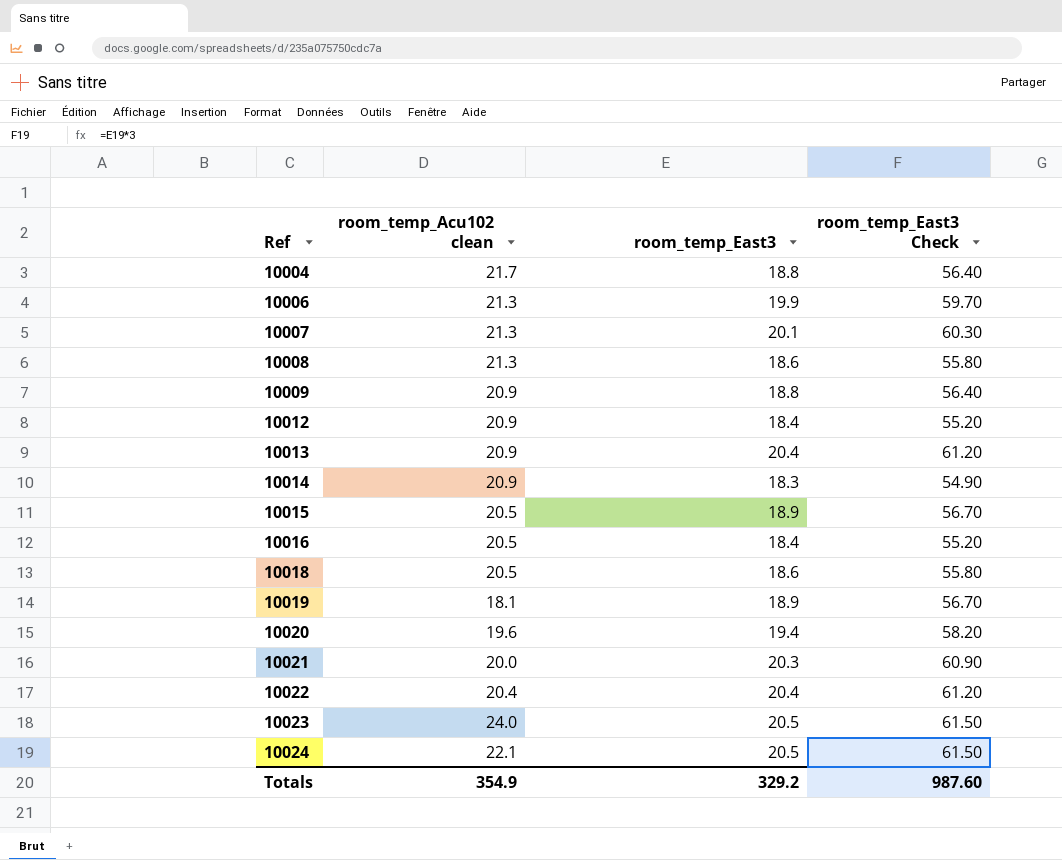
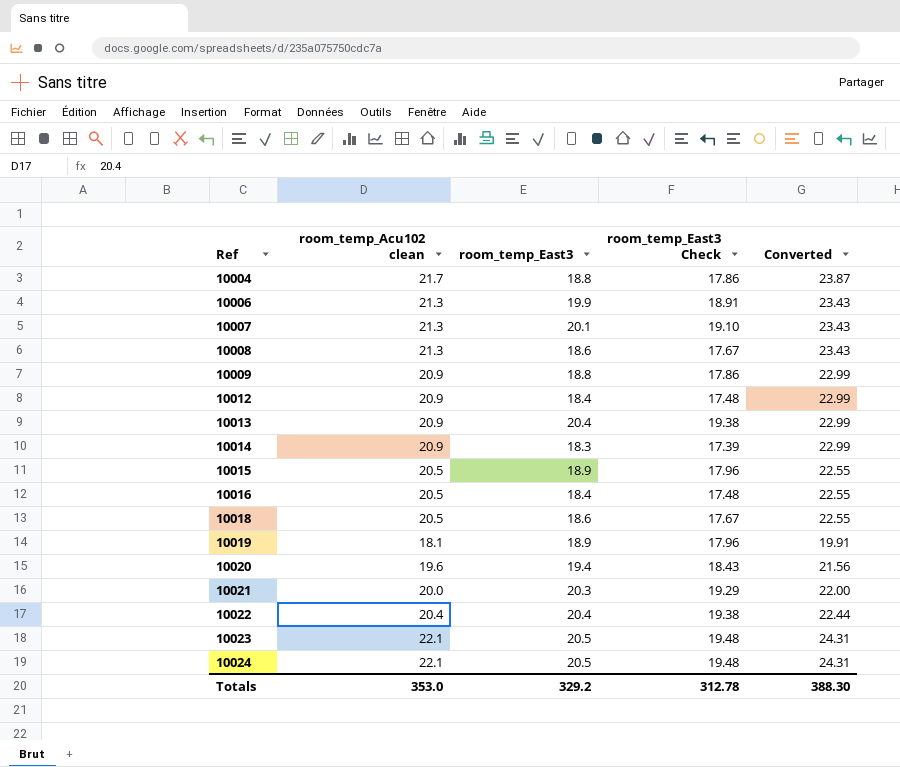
column room_temp_East3 Check | formula: [room_temp_East3] * 3 -> [room_temp_East3] * 0.95
column Converted | formula: none -> [room_temp_Acu102 clean] * 1.1
10023 | room_temp_Acu102 clean: 24.0 -> 22.1
Totals | room_temp_Acu102 clean: 354.9 -> 353.0
Totals | room_temp_East3 Check: 987.60 -> 312.78

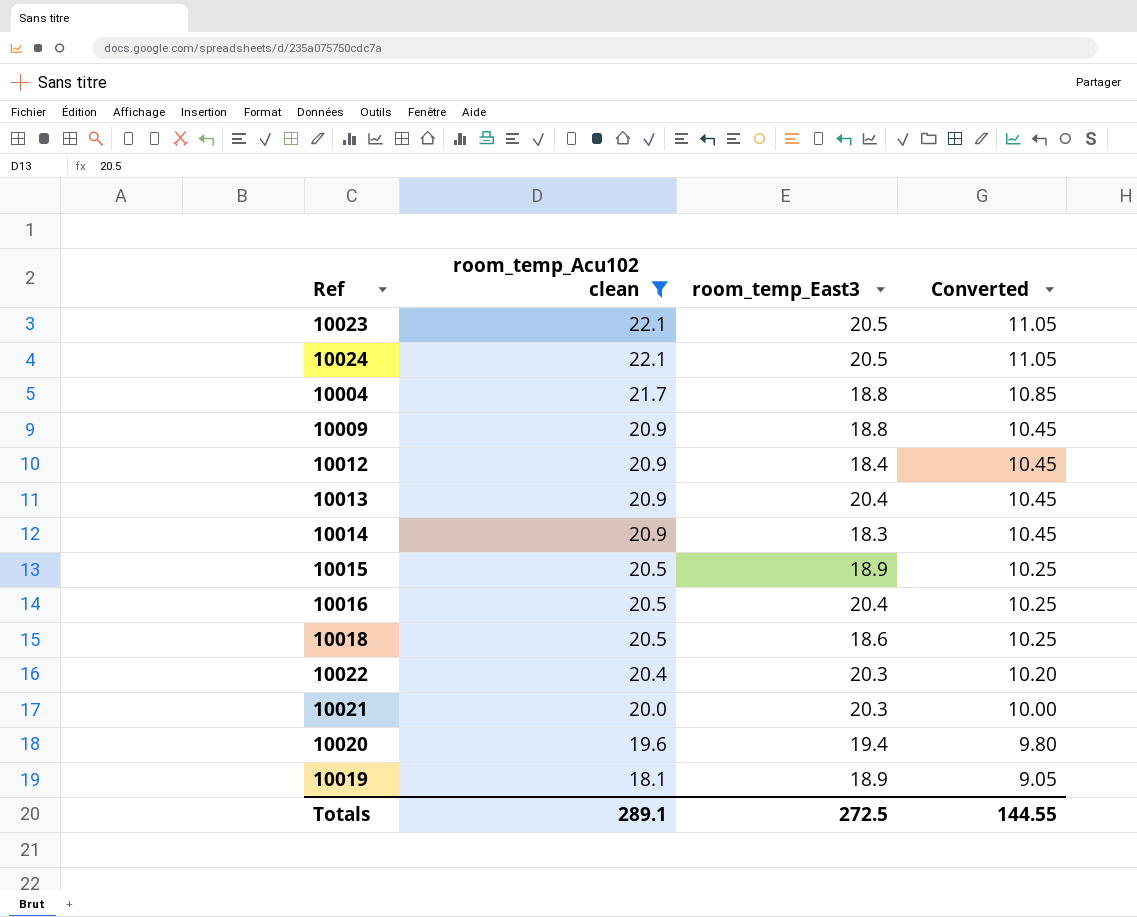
filter: none -> room_temp_Acu102 clean != 21.3
row order: Ref ascending -> room_temp_Acu102 clean descending
column room_temp_East3 Check | formula: [room_temp_East3] * 0.95 -> none
column Converted | formula: [room_temp_Acu102 clean] * 1.1 -> [room_temp_Acu102 clean] * 0.5
10016 | room_temp_East3: 18.4 -> 20.4
10022 | room_temp_East3: 20.4 -> 20.3
Totals | room_temp_Acu102 clean: 353.0 -> 289.1
Totals | room_temp_East3: 329.2 -> 272.5
Totals | Converted: 388.30 -> 144.55

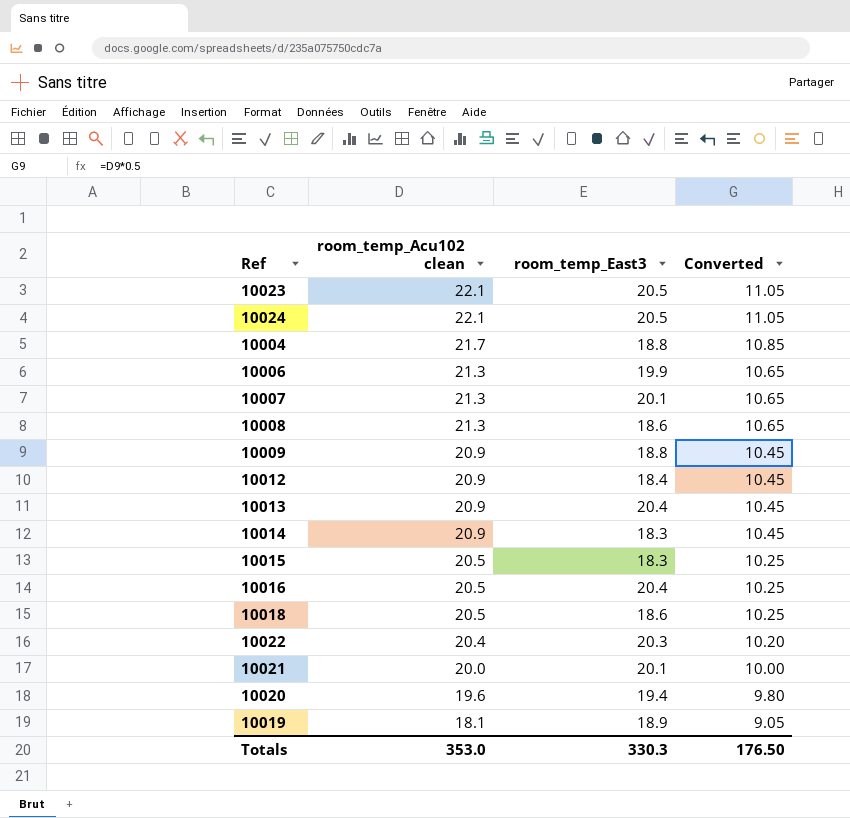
filter: room_temp_Acu102 clean != 21.3 -> none
10015 | room_temp_East3: 18.9 -> 18.3
10021 | room_temp_East3: 20.3 -> 20.1
Totals | room_temp_Acu102 clean: 289.1 -> 353.0
Totals | room_temp_East3: 272.5 -> 330.3
Totals | Converted: 144.55 -> 176.50

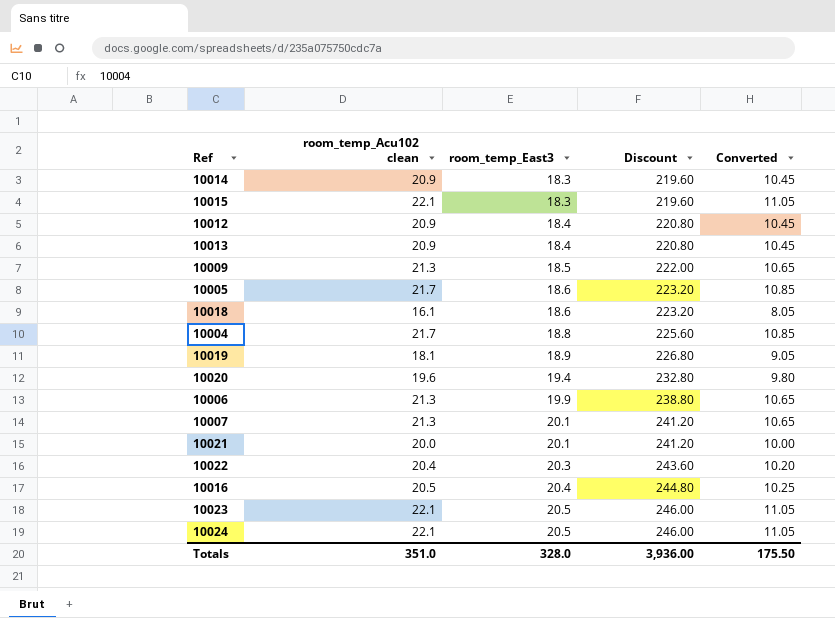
row order: room_temp_Acu102 clean descending -> room_temp_East3 ascending
column Discount | formula: none -> [room_temp_East3] * 12
row 10008: 21.3 | 18.6 | 10.65 -> none
10015 | room_temp_Acu102 clean: 20.5 -> 22.1
10015 | Converted: 10.25 -> 11.05
10013 | room_temp_East3: 20.4 -> 18.4
10009 | room_temp_Acu102 clean: 20.9 -> 21.3
10009 | room_temp_East3: 18.8 -> 18.5
10009 | Converted: 10.45 -> 10.65
row 10005: none -> 21.7 | 18.6 | 223.20 | 10.85
10018 | room_temp_Acu102 clean: 20.5 -> 16.1
10018 | Converted: 10.25 -> 8.05
Totals | room_temp_Acu102 clean: 353.0 -> 351.0
Totals | room_temp_East3: 330.3 -> 328.0
Totals | Converted: 176.50 -> 175.50

